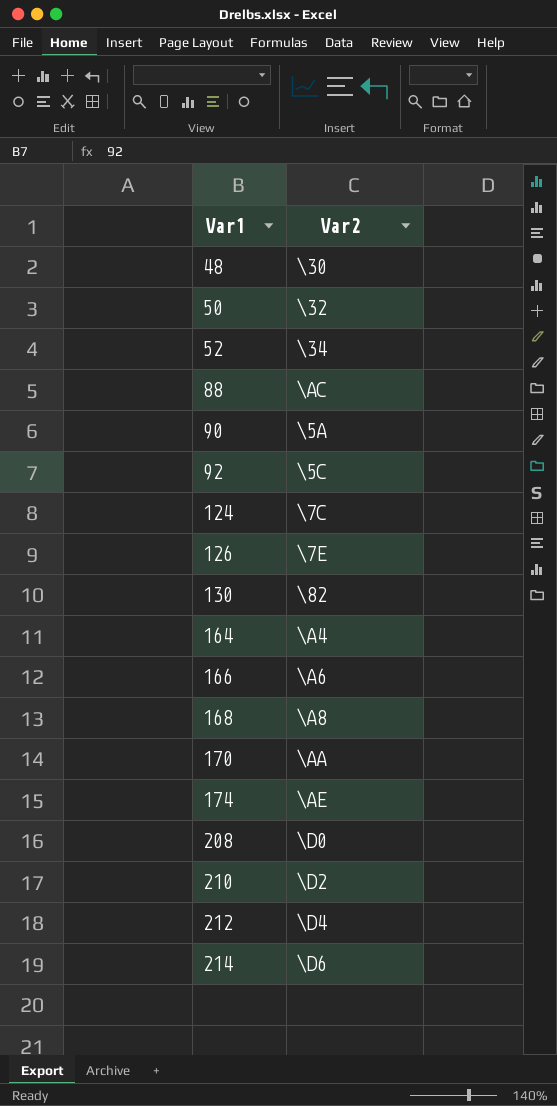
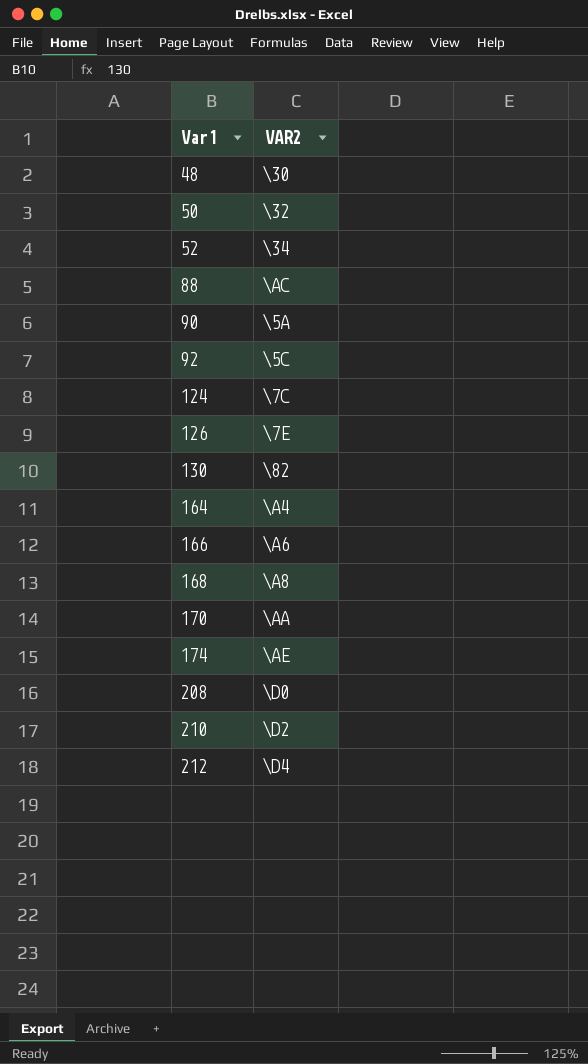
column name: Var2 -> VAR2
row 214: \D6 -> none

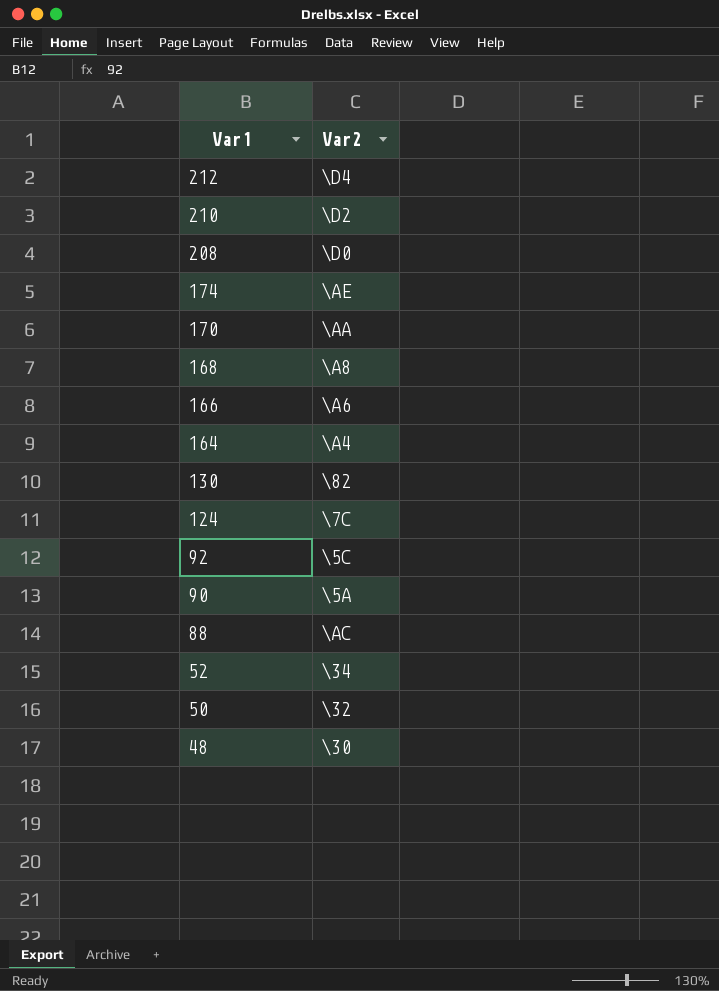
row order: Var1 ascending -> Var1 descending
column name: VAR2 -> Var2
row 126: \7E -> none

